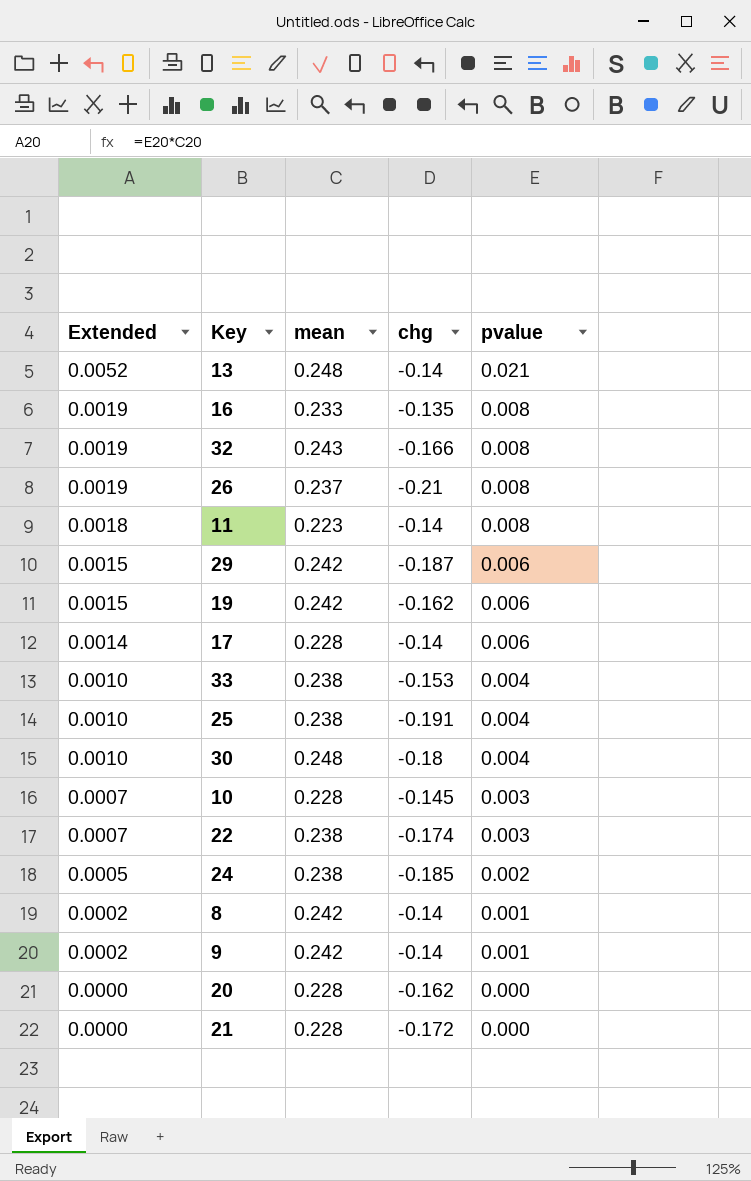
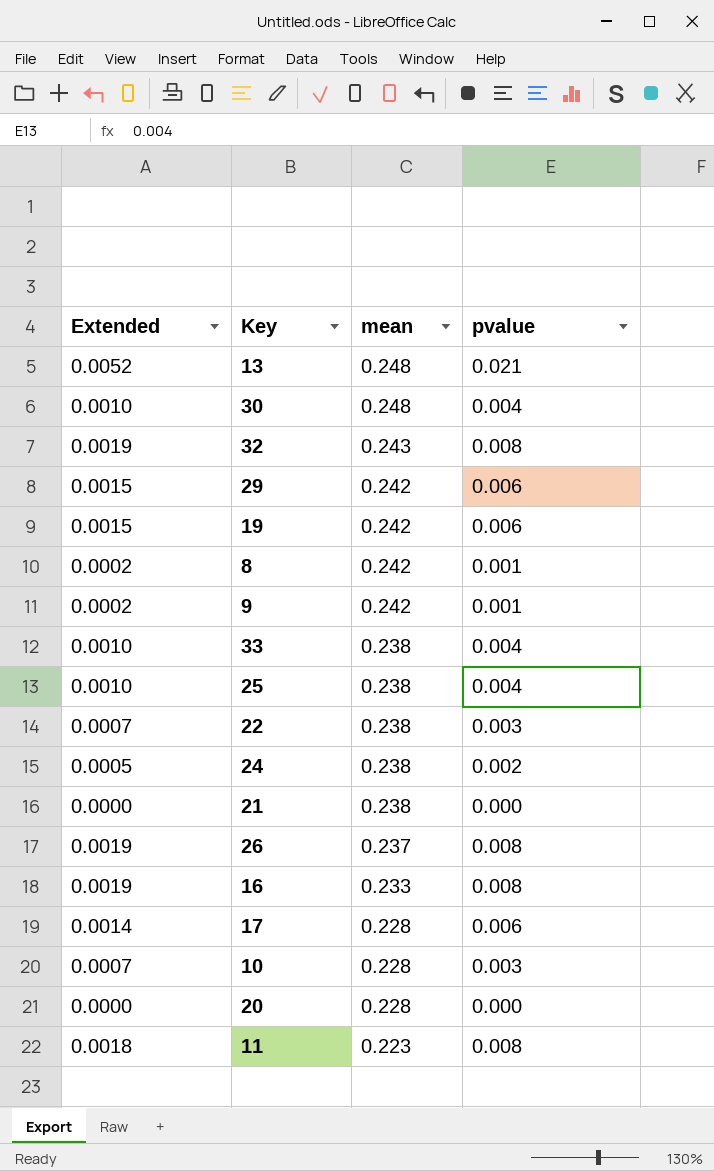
row order: Extended descending -> mean descending
column chg | position: 4 -> none
21 | mean: 0.228 -> 0.238

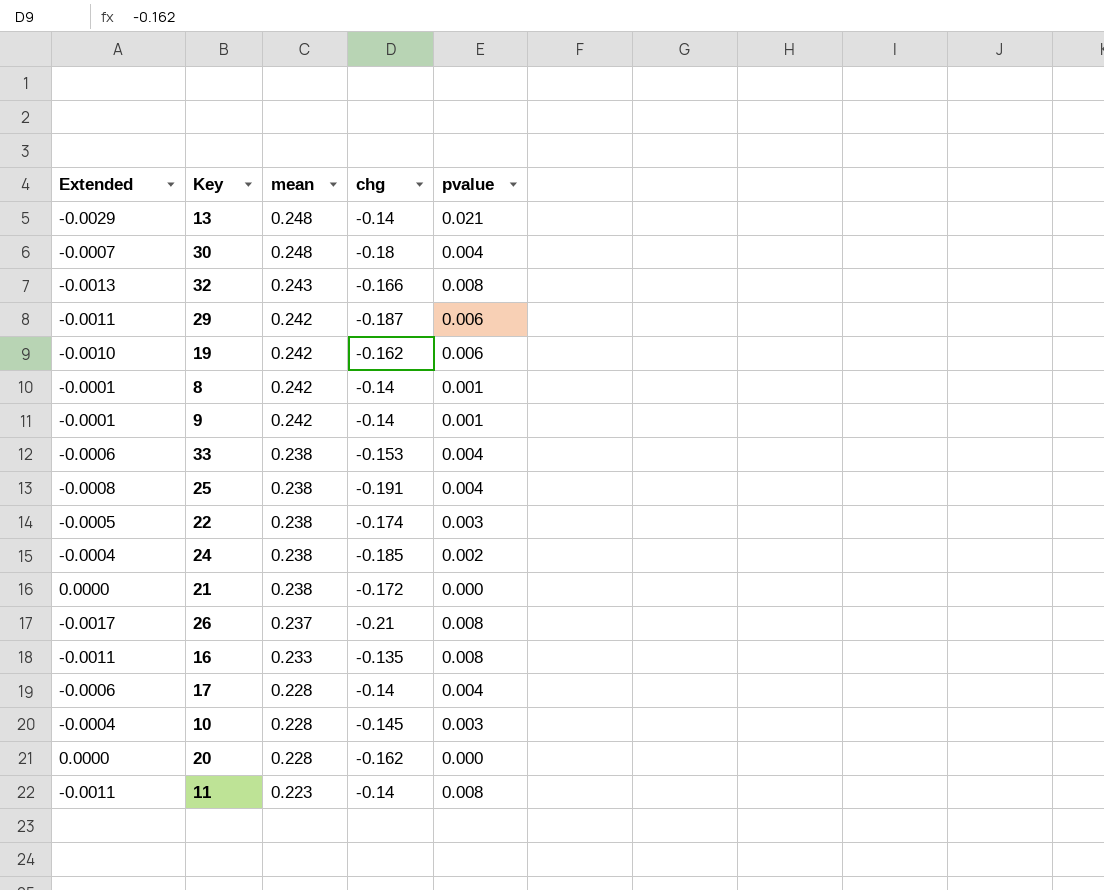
column Extended | formula: [mean] * [pvalue] -> [chg] * [pvalue]
column chg | position: none -> 4
17 | pvalue: 0.006 -> 0.004

